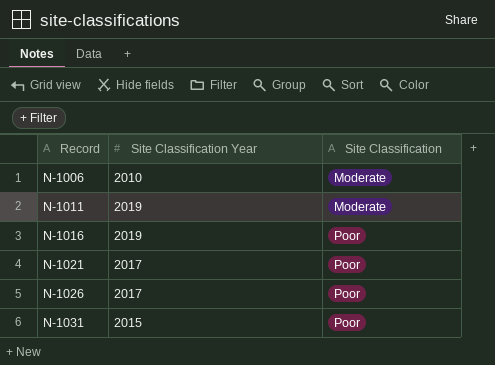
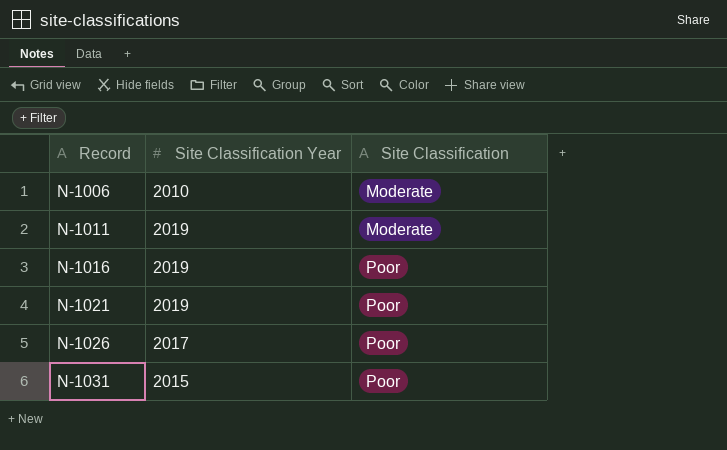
N-1021 | Site Classification Year: 2017 -> 2019

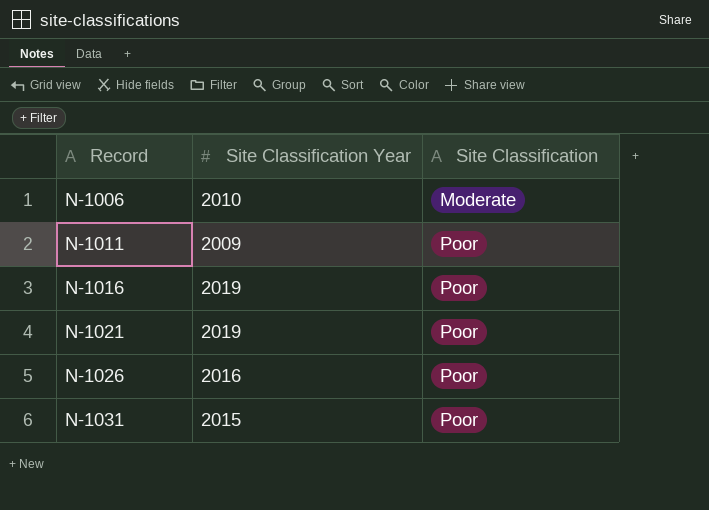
N-1011 | Site Classification Year: 2019 -> 2009
N-1011 | Site Classification: Moderate -> Poor
N-1026 | Site Classification Year: 2017 -> 2016

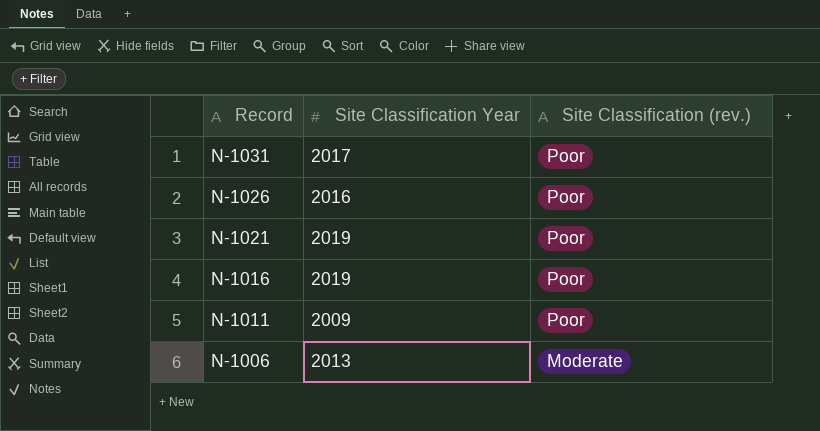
row order: Record ascending -> Record descending
column name: Site Classification -> Site Classification (rev.)
N-1031 | Site Classification Year: 2015 -> 2017
N-1006 | Site Classification Year: 2010 -> 2013

